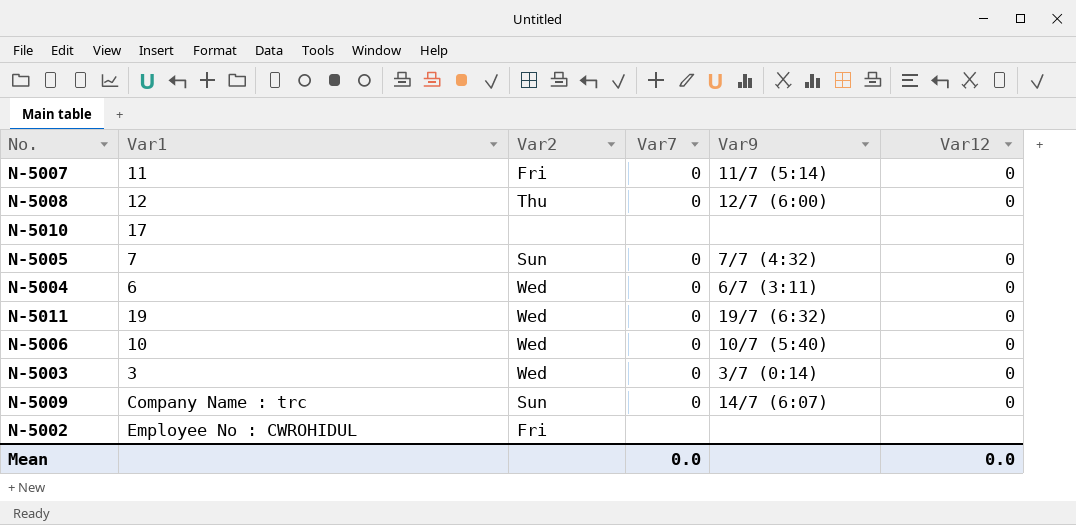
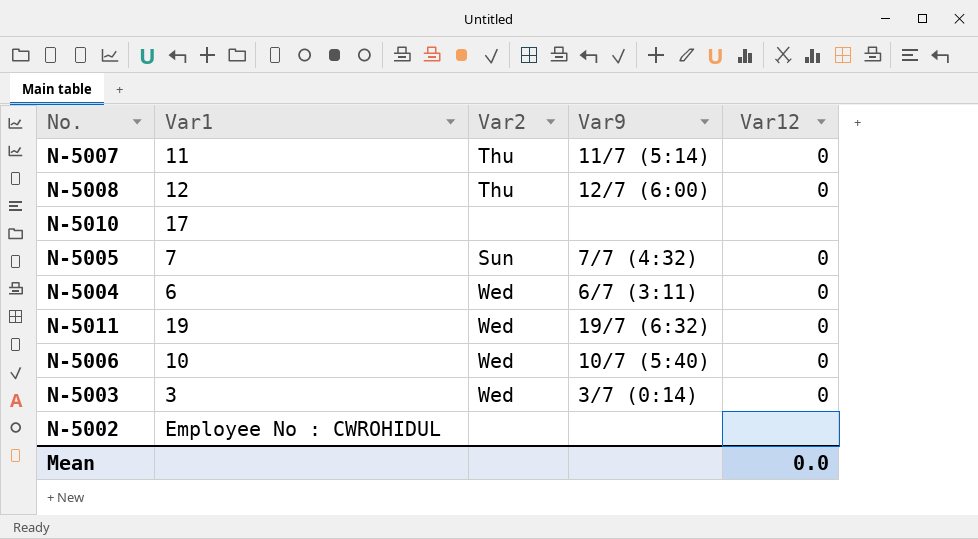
column Var7 | position: 4 -> none
row N-5009: Company Name : trc | Sun | 0 | 14/7 (6:07) | 0 -> none
N-5007 | Var2: Fri -> Thu
N-5002 | Var2: Fri -> none

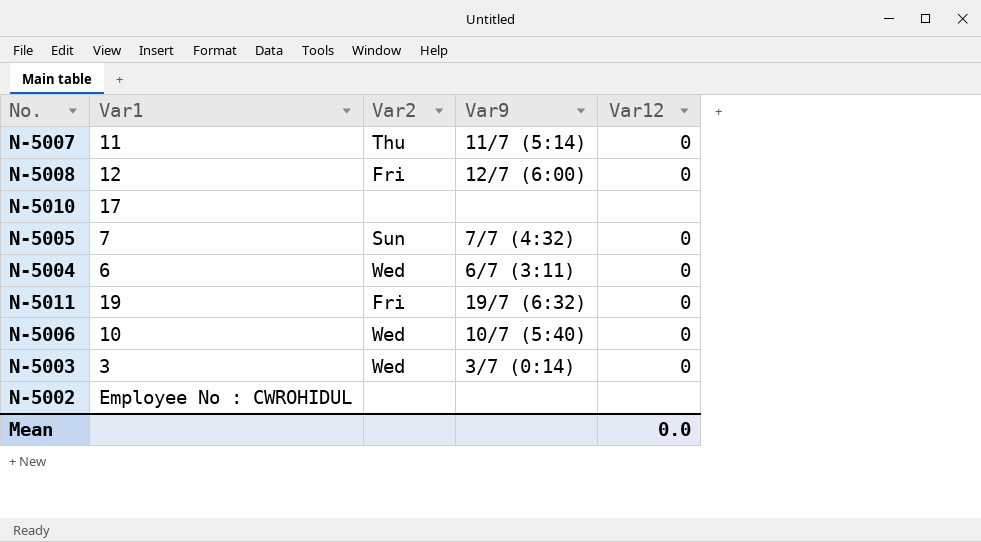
N-5008 | Var2: Thu -> Fri
N-5011 | Var2: Wed -> Fri

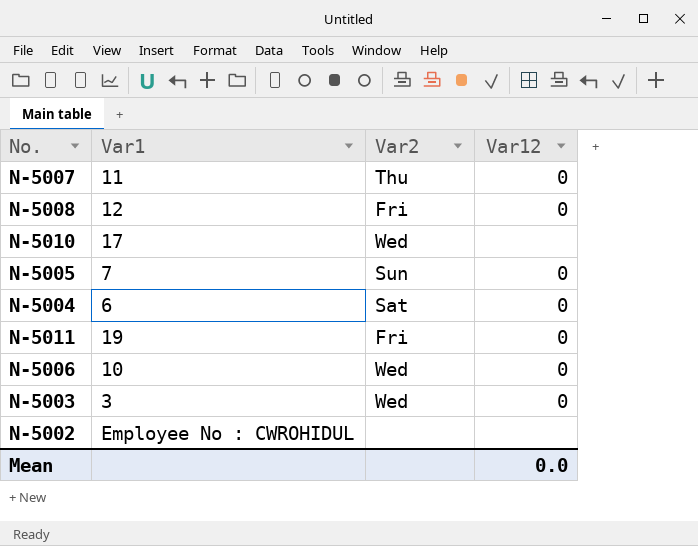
column Var9 | position: 4 -> none
N-5010 | Var2: none -> Wed
N-5004 | Var2: Wed -> Sat

